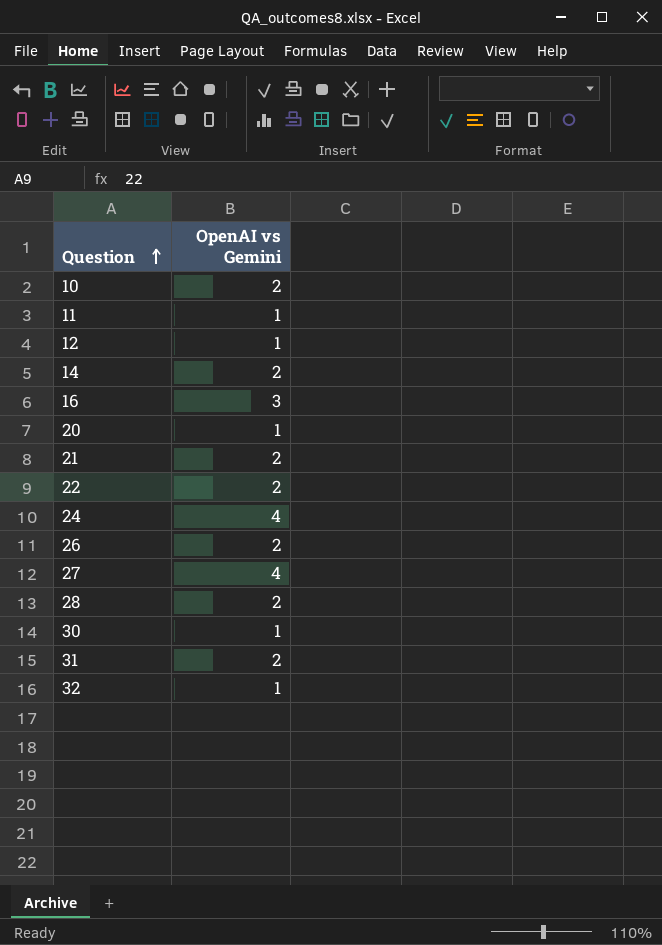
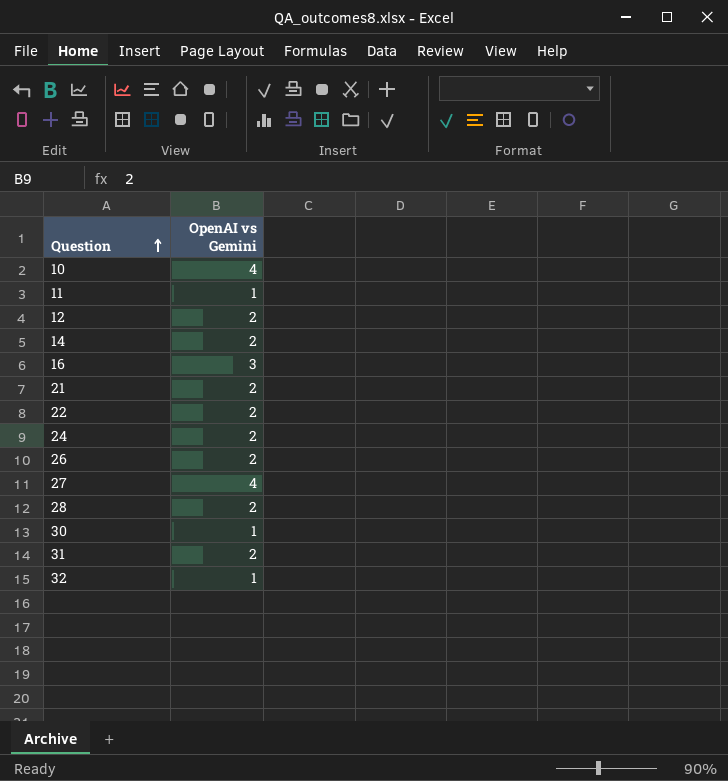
row 20: 1 -> none
10 | OpenAI vs Gemini: 2 -> 4
12 | OpenAI vs Gemini: 1 -> 2
24 | OpenAI vs Gemini: 4 -> 2

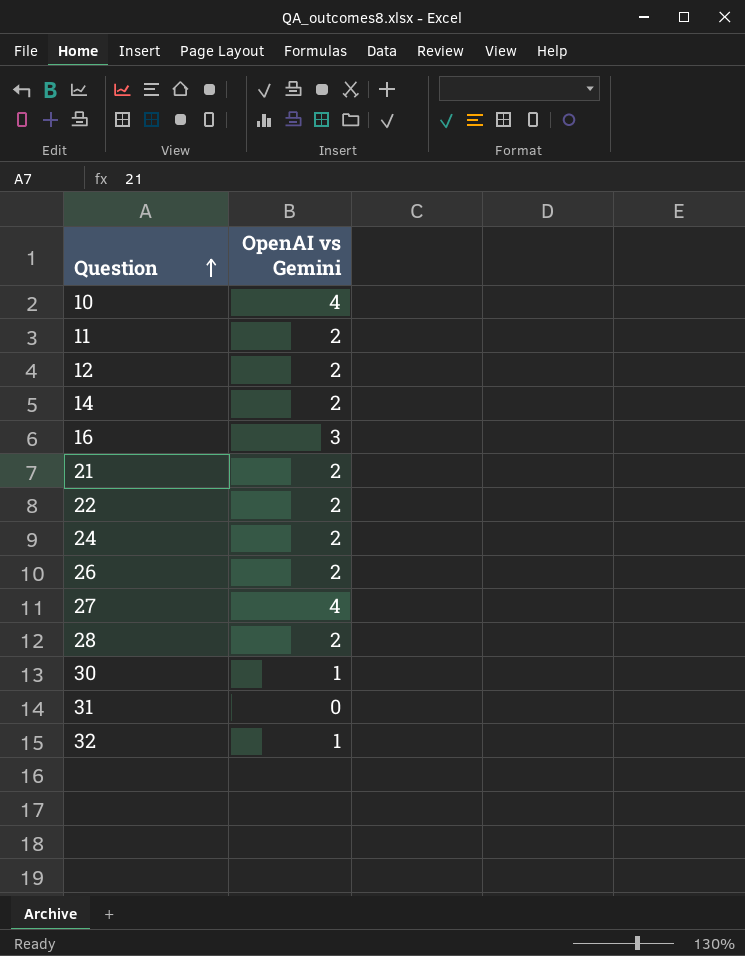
11 | OpenAI vs Gemini: 1 -> 2
31 | OpenAI vs Gemini: 2 -> 0

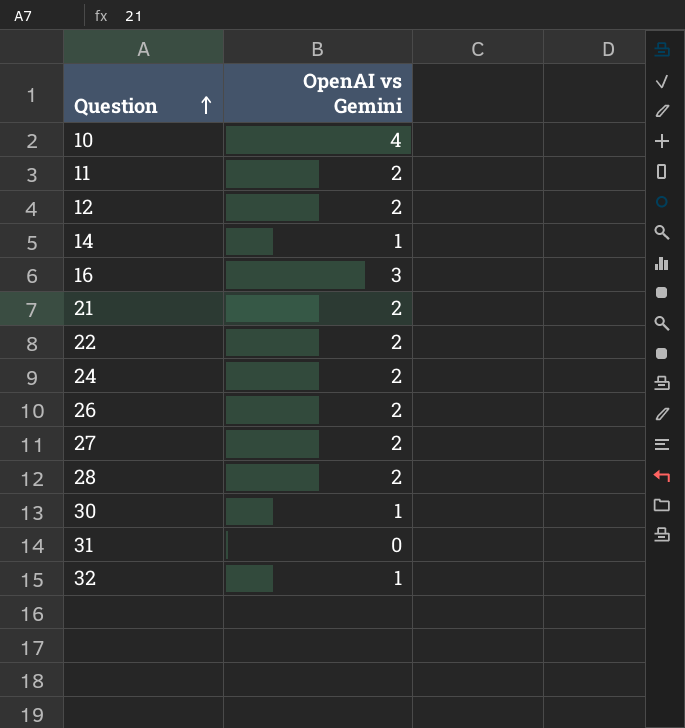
14 | OpenAI vs Gemini: 2 -> 1
27 | OpenAI vs Gemini: 4 -> 2

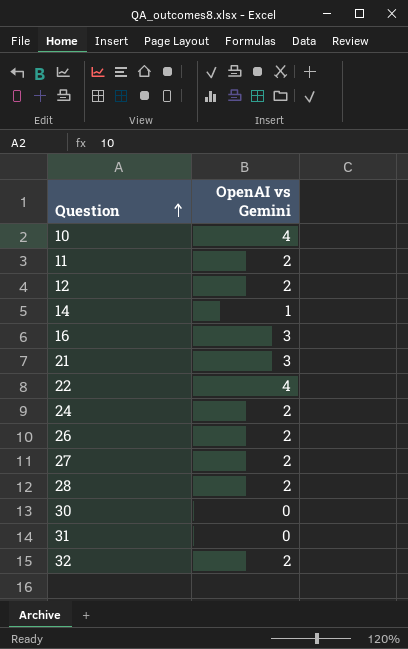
21 | OpenAI vs Gemini: 2 -> 3
22 | OpenAI vs Gemini: 2 -> 4
30 | OpenAI vs Gemini: 1 -> 0
32 | OpenAI vs Gemini: 1 -> 2

